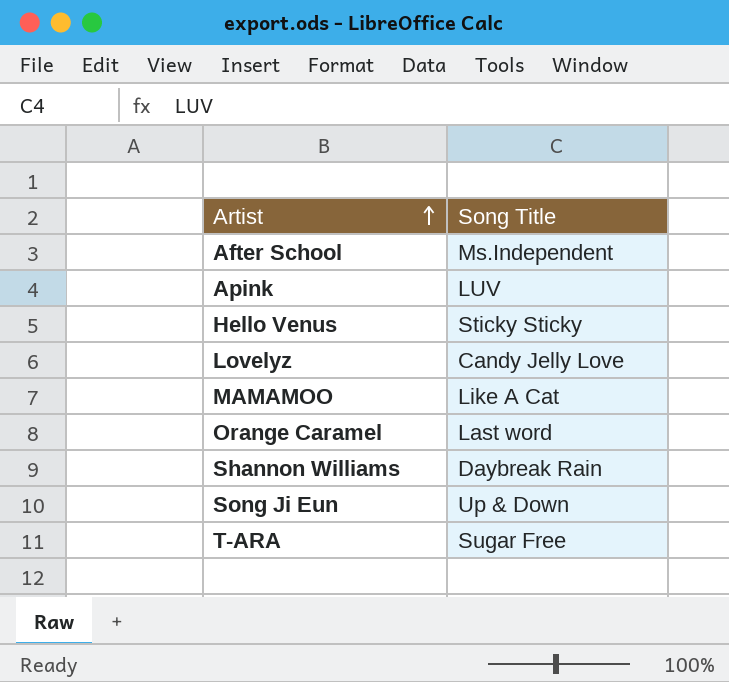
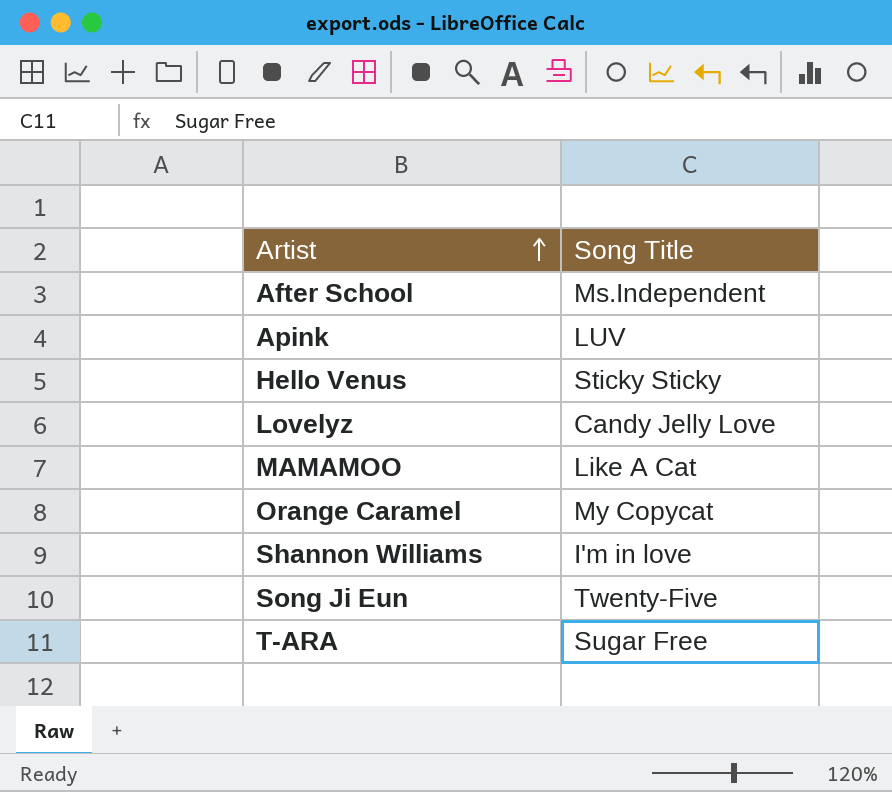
Orange Caramel | Song Title: Last word -> My Copycat
Shannon Williams | Song Title: Daybreak Rain -> I'm in love
Song Ji Eun | Song Title: Up & Down -> Twenty-Five

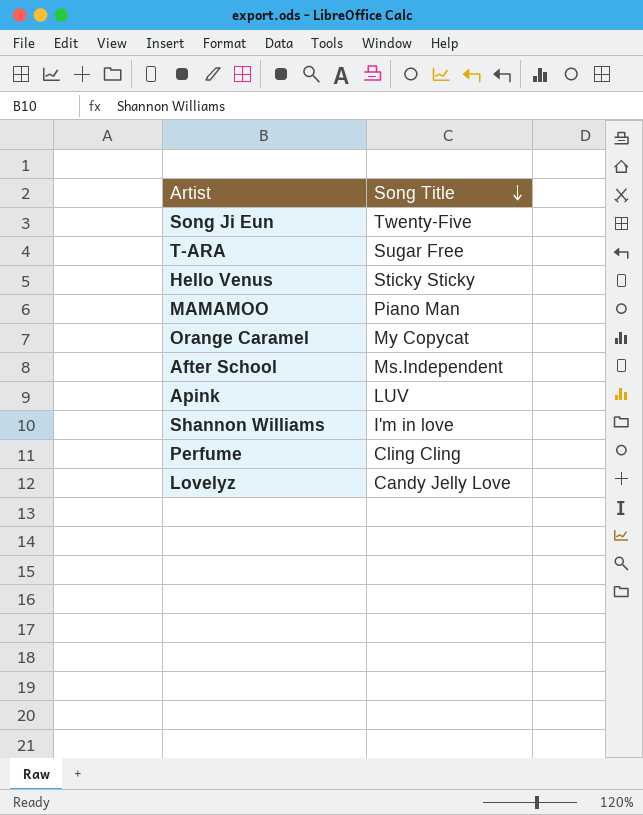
row order: Artist ascending -> Song Title descending
MAMAMOO | Song Title: Like A Cat -> Piano Man
row Perfume: none -> Cling Cling

